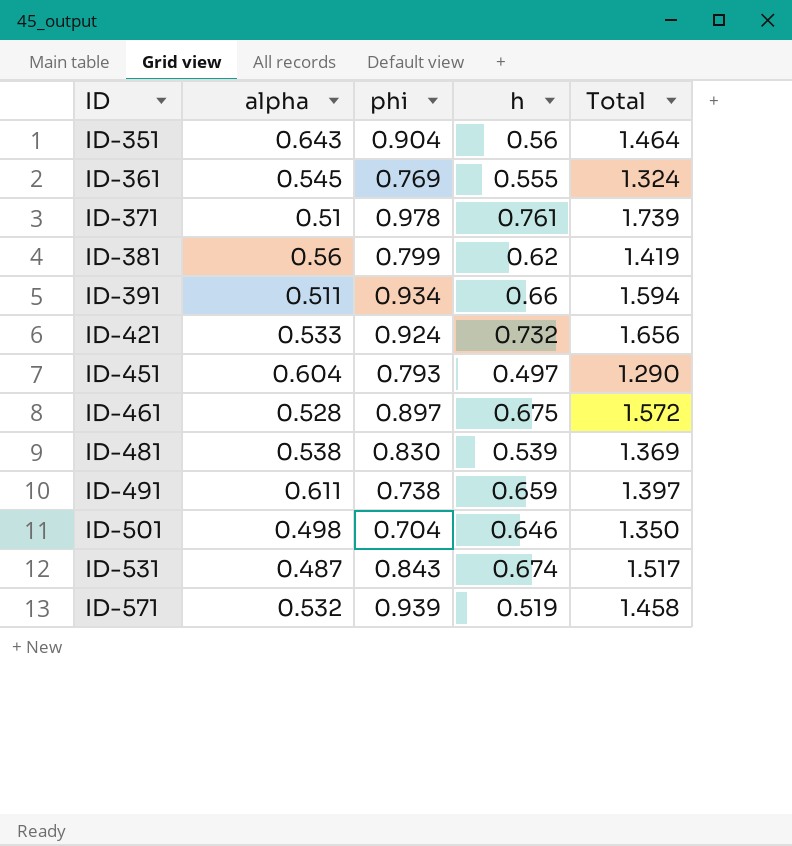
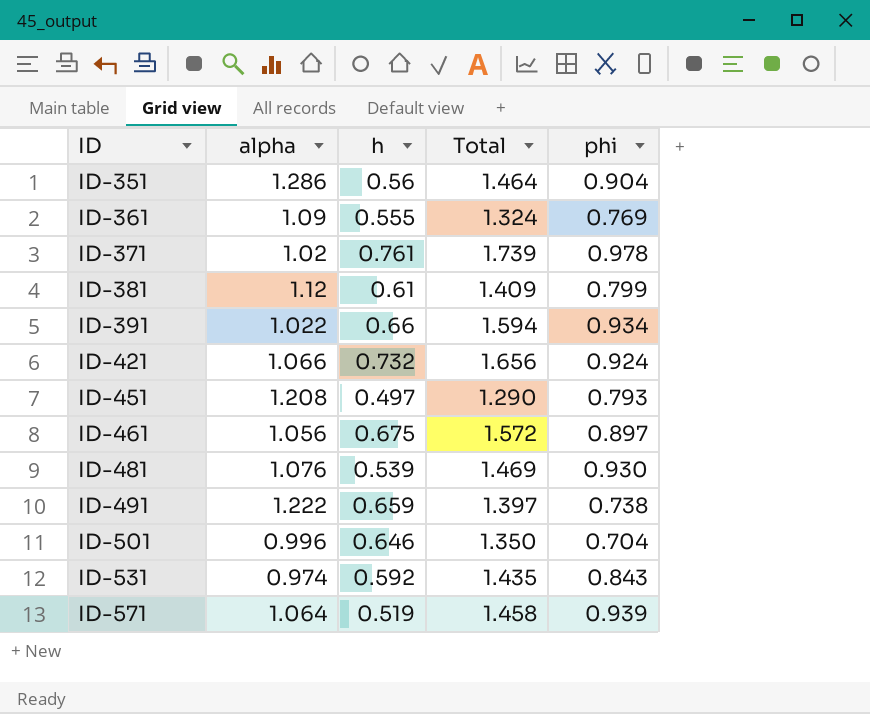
column phi | position: 3 -> 5
ID-351 | alpha: 0.643 -> 1.286
ID-361 | alpha: 0.545 -> 1.09
ID-371 | alpha: 0.51 -> 1.02
ID-381 | alpha: 0.56 -> 1.12
ID-381 | h: 0.62 -> 0.61
ID-381 | Total: 1.419 -> 1.409
ID-391 | alpha: 0.511 -> 1.022
ID-421 | alpha: 0.533 -> 1.066
ID-451 | alpha: 0.604 -> 1.208
ID-461 | alpha: 0.528 -> 1.056
ID-481 | alpha: 0.538 -> 1.076
ID-481 | Total: 1.369 -> 1.469
ID-481 | phi: 0.830 -> 0.930
ID-491 | alpha: 0.611 -> 1.222
ID-501 | alpha: 0.498 -> 0.996
ID-531 | alpha: 0.487 -> 0.974
ID-531 | h: 0.674 -> 0.592
ID-531 | Total: 1.517 -> 1.435
ID-571 | alpha: 0.532 -> 1.064

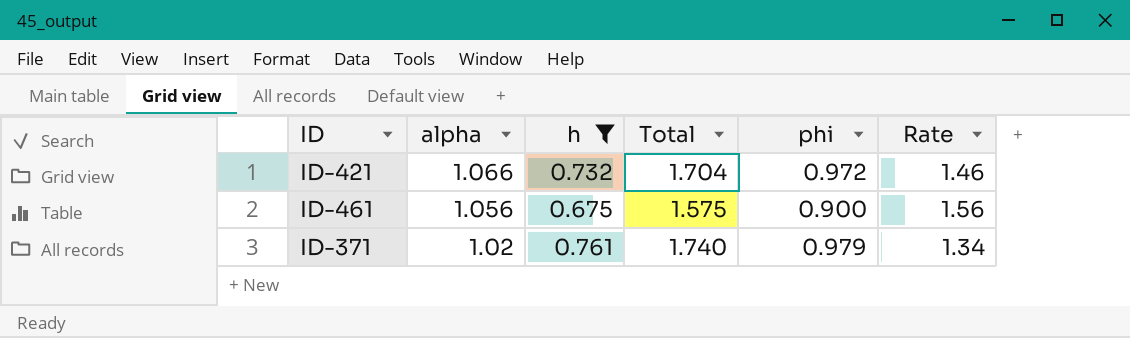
filter: none -> h >= 0.675
row order: ID ascending -> alpha descending
column Rate | formula: none -> [alpha] / [h]
ID-421 | Total: 1.656 -> 1.704
ID-421 | phi: 0.924 -> 0.972
ID-461 | Total: 1.572 -> 1.575
ID-461 | phi: 0.897 -> 0.900
ID-371 | Total: 1.739 -> 1.740
ID-371 | phi: 0.978 -> 0.979

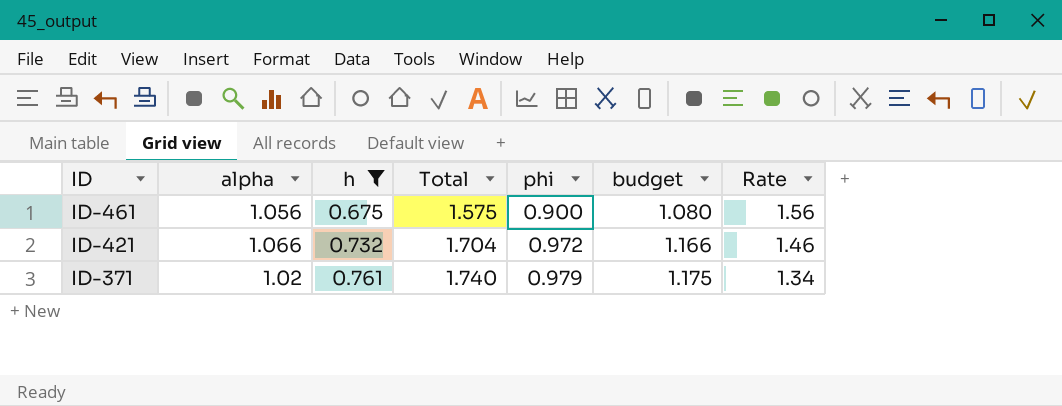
row order: alpha descending -> ID descending
column budget | formula: none -> [phi] * 1.2

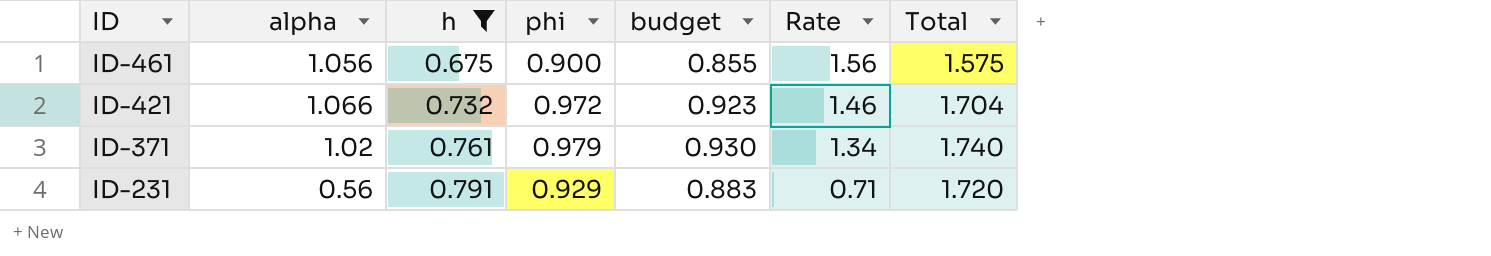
column budget | formula: [phi] * 1.2 -> [phi] * 0.95
column Total | position: 4 -> 7
row ID-231: none -> 0.56 | 0.791 | 0.929 | 0.883 | 0.71 | 1.720

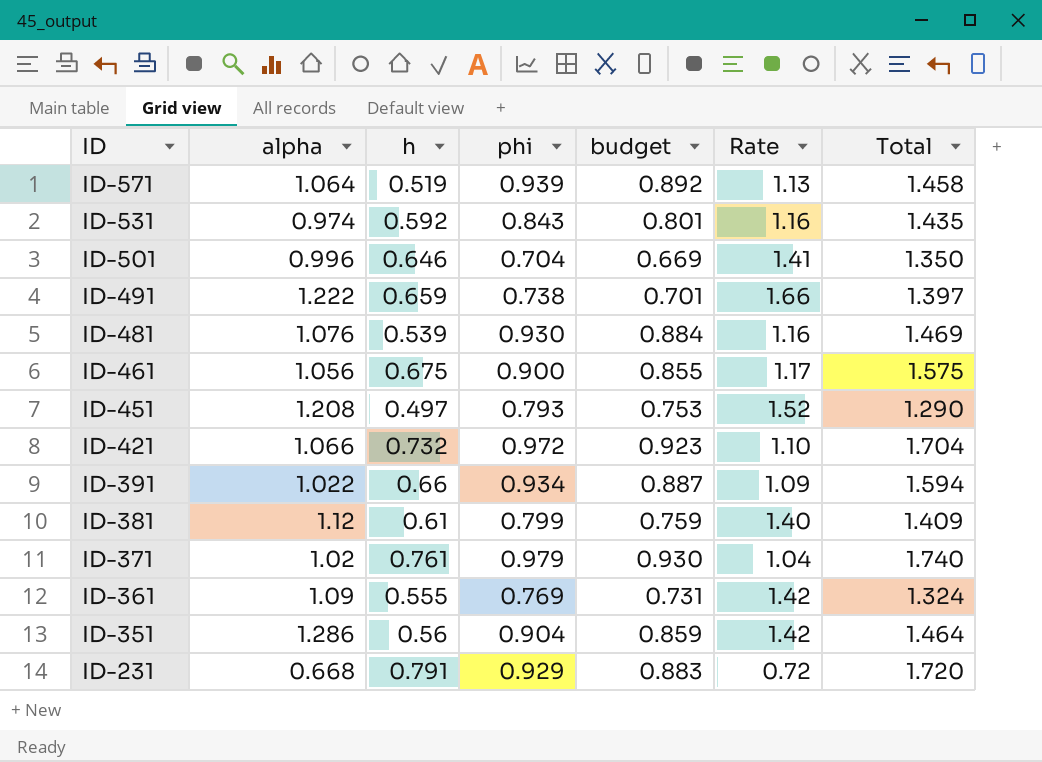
filter: h >= 0.675 -> none
column Rate | formula: [alpha] / [h] -> [alpha] / [phi]
ID-231 | alpha: 0.56 -> 0.668

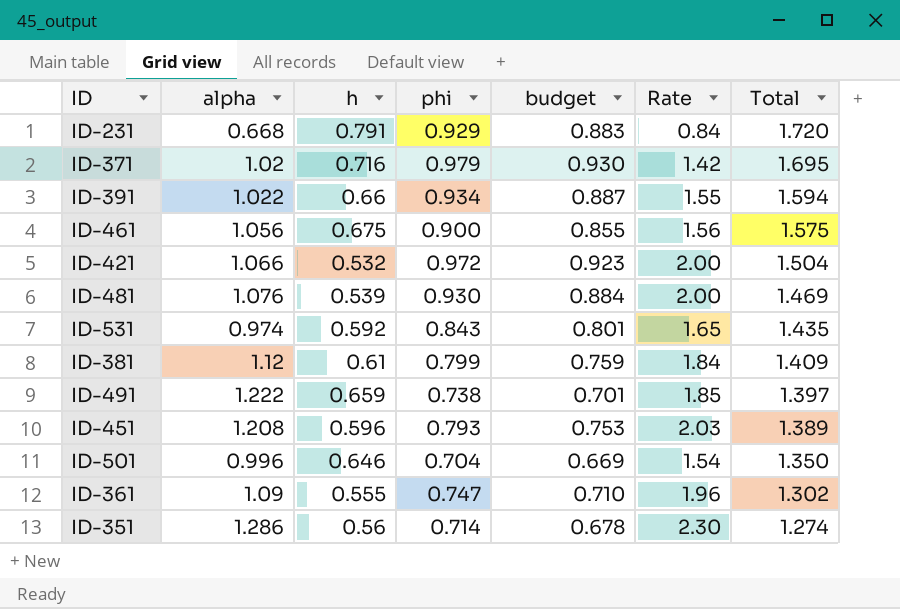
row order: ID descending -> Total descending
column Rate | formula: [alpha] / [phi] -> [alpha] / [h]
row ID-571: 1.064 | 0.519 | 0.939 | 0.892 | 1.13 | 1.458 -> none
ID-371 | h: 0.761 -> 0.716
ID-371 | Total: 1.740 -> 1.695
ID-421 | h: 0.732 -> 0.532
ID-421 | Total: 1.704 -> 1.504
ID-451 | h: 0.497 -> 0.596
ID-451 | Total: 1.290 -> 1.389
ID-361 | phi: 0.769 -> 0.747
ID-361 | budget: 0.731 -> 0.710
ID-361 | Total: 1.324 -> 1.302
ID-351 | phi: 0.904 -> 0.714
ID-351 | budget: 0.859 -> 0.678
ID-351 | Total: 1.464 -> 1.274

